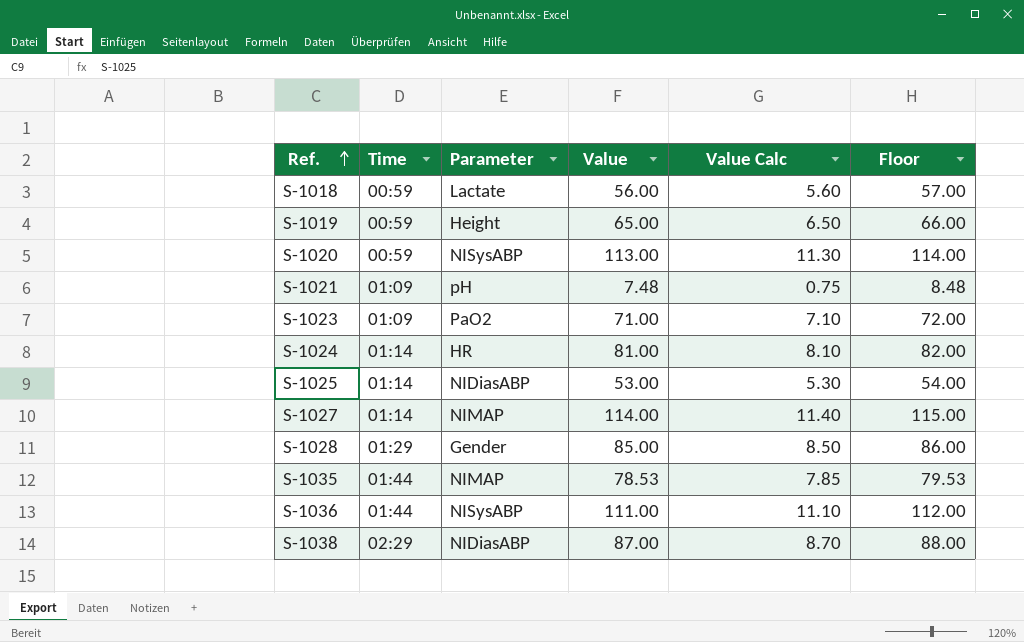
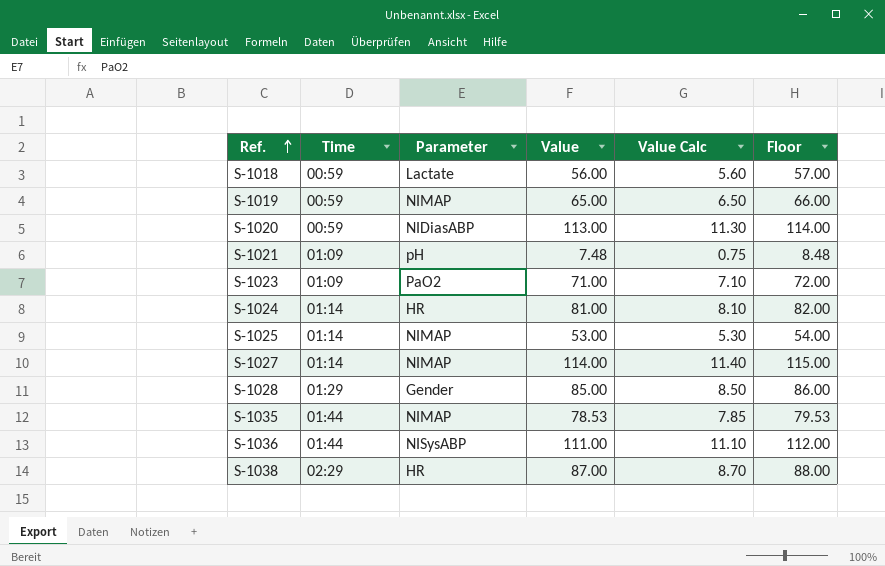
S-1019 | Parameter: Height -> NIMAP
S-1020 | Parameter: NISysABP -> NIDiasABP
S-1025 | Parameter: NIDiasABP -> NIMAP
S-1038 | Parameter: NIDiasABP -> HR

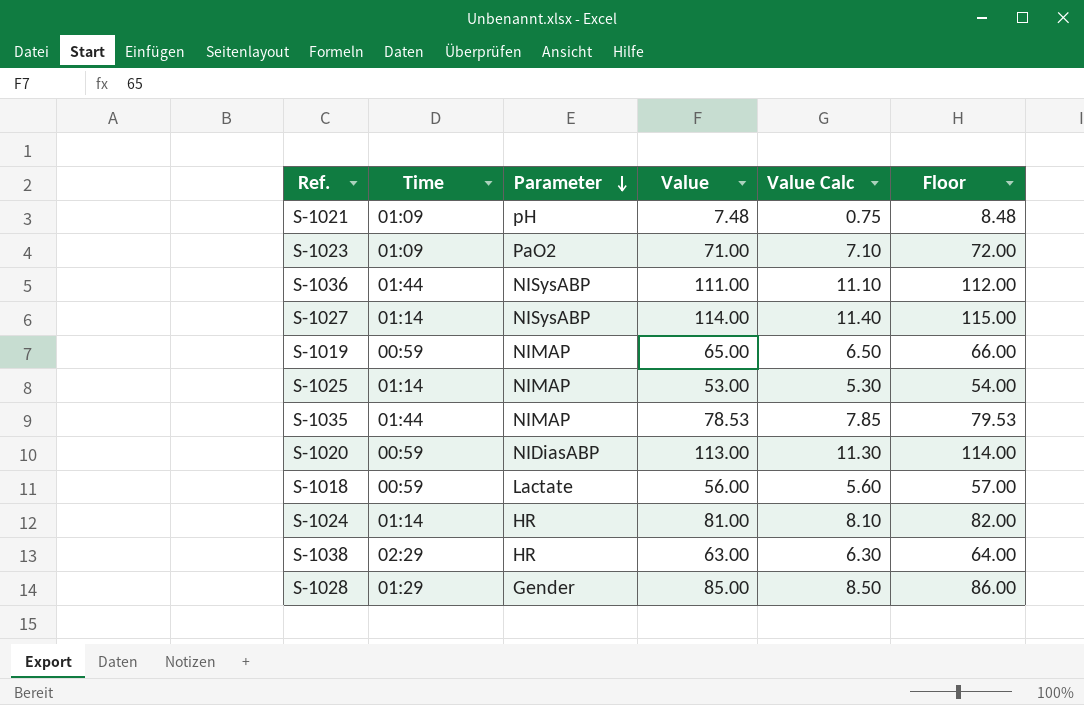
row order: Ref. ascending -> Parameter descending
S-1027 | Parameter: NIMAP -> NISysABP
S-1038 | Value: 87.00 -> 63.00
S-1038 | Value Calc: 8.70 -> 6.30
S-1038 | Floor: 88.00 -> 64.00

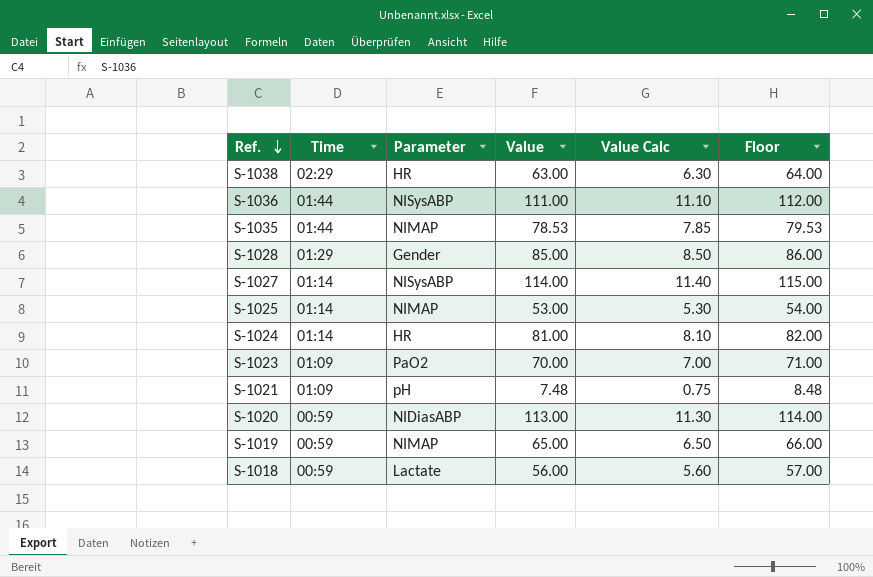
row order: Parameter descending -> Ref. descending
S-1023 | Value: 71.00 -> 70.00
S-1023 | Value Calc: 7.10 -> 7.00
S-1023 | Floor: 72.00 -> 71.00

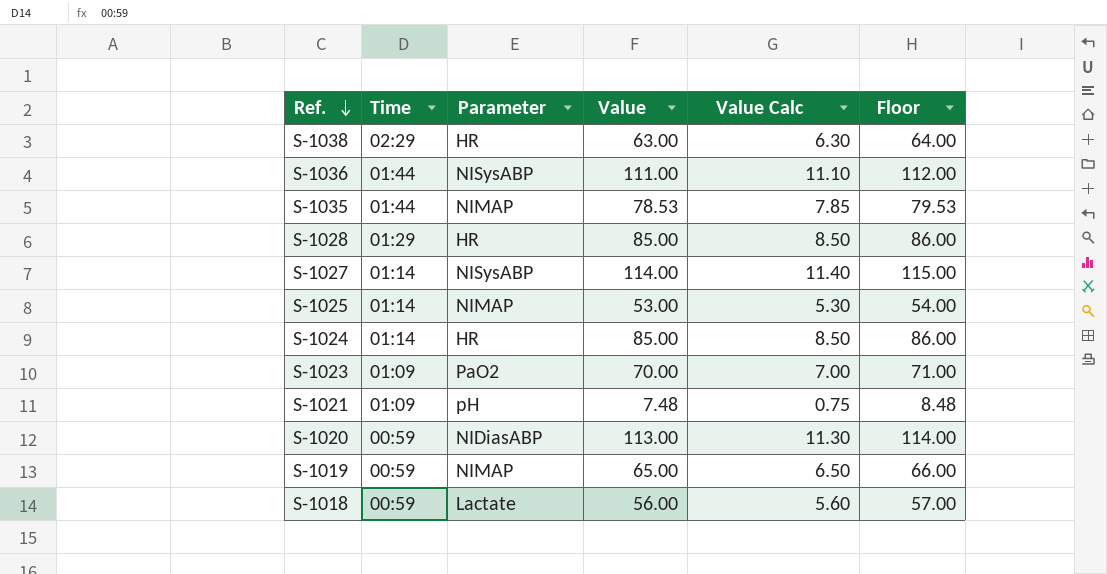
S-1028 | Parameter: Gender -> HR
S-1024 | Value: 81.00 -> 85.00
S-1024 | Value Calc: 8.10 -> 8.50
S-1024 | Floor: 82.00 -> 86.00

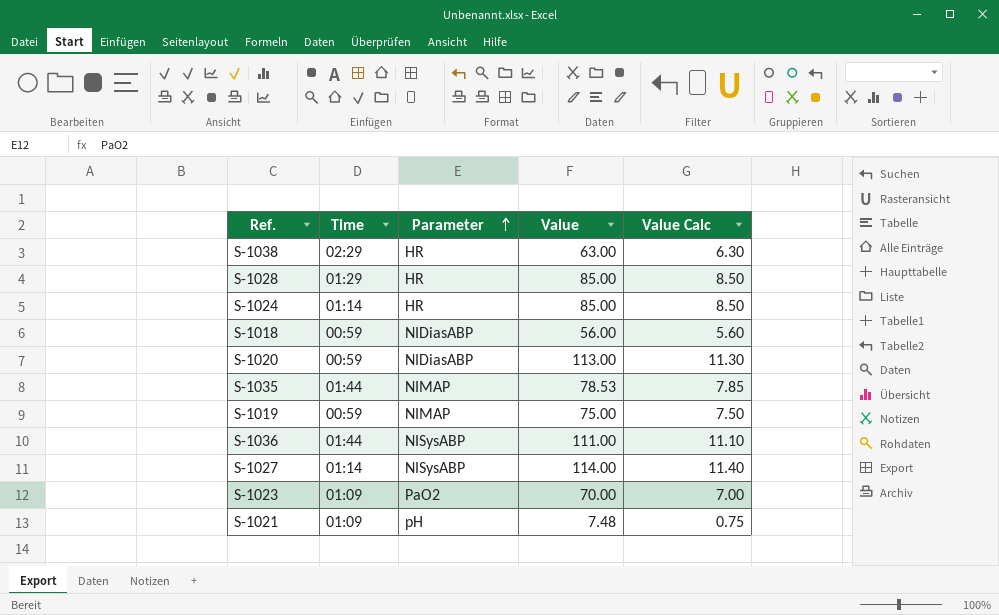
row order: Ref. descending -> Parameter ascending
column Floor | formula: [Value] + 1 -> none
row S-1025: 01:14 | NIMAP | 53.00 | 5.30 | 54.00 -> none
S-1018 | Parameter: Lactate -> NIDiasABP
S-1019 | Value: 65.00 -> 75.00
S-1019 | Value Calc: 6.50 -> 7.50

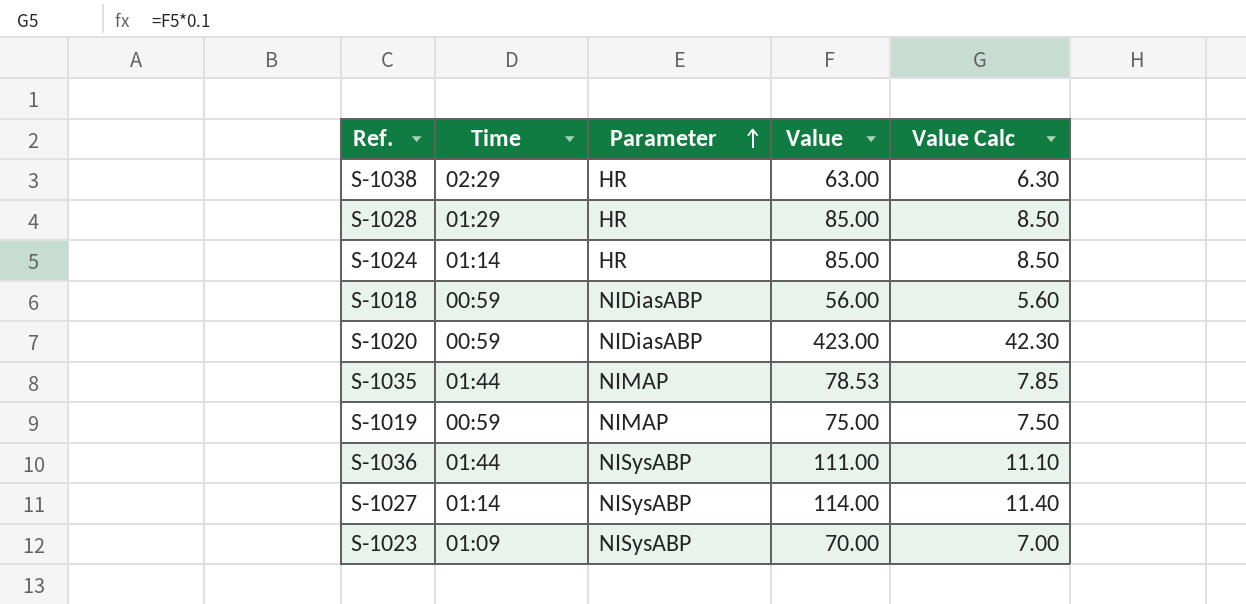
row S-1021: 01:09 | pH | 7.48 | 0.75 -> none
S-1020 | Value: 113.00 -> 423.00
S-1020 | Value Calc: 11.30 -> 42.30
S-1023 | Parameter: PaO2 -> NISysABP

